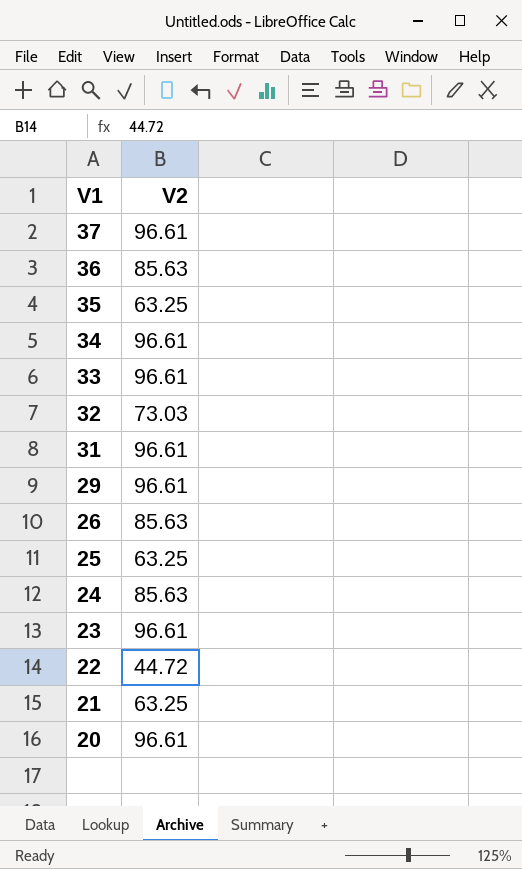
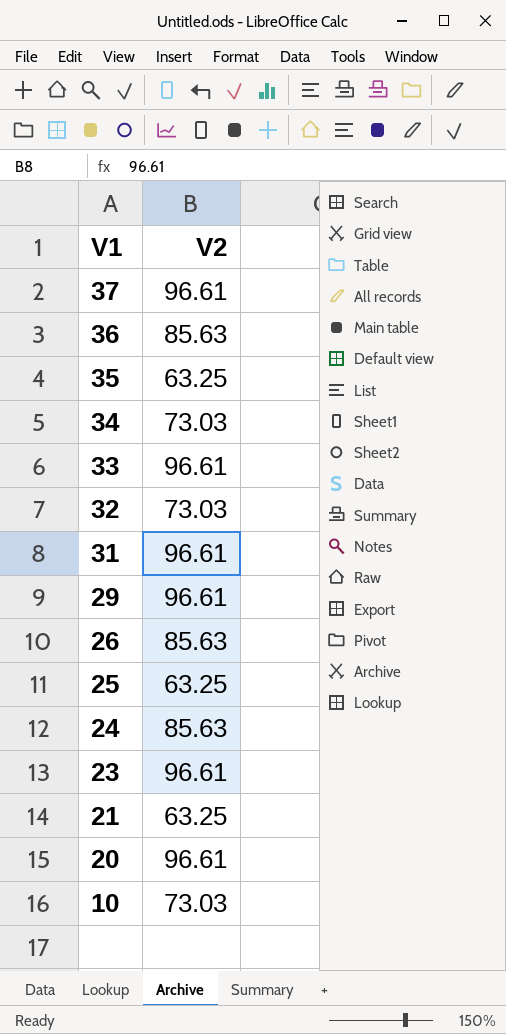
row 22: 44.72 -> none
34 | V2: 96.61 -> 73.03
row 10: none -> 73.03

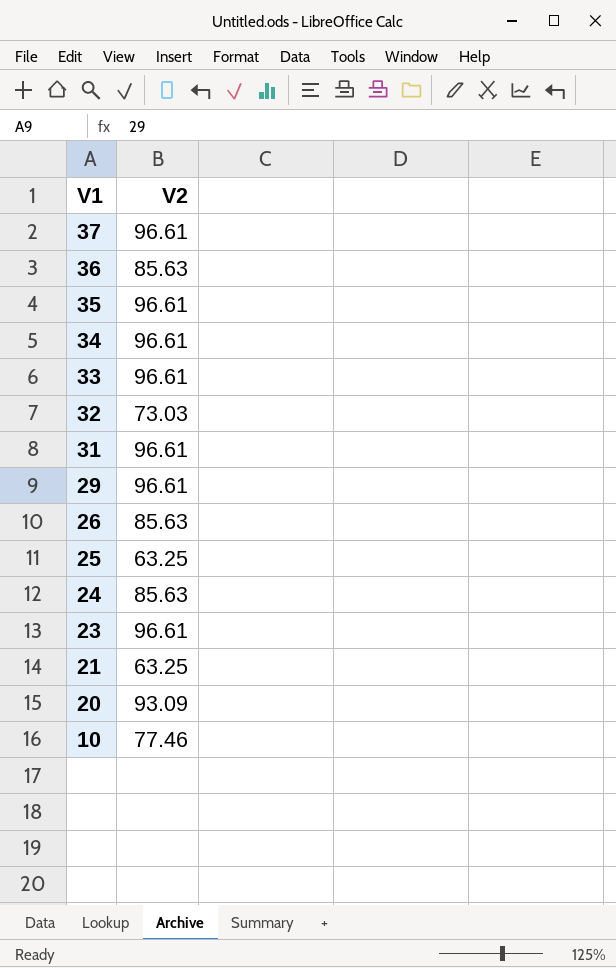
35 | V2: 63.25 -> 96.61
34 | V2: 73.03 -> 96.61
20 | V2: 96.61 -> 93.09
10 | V2: 73.03 -> 77.46

